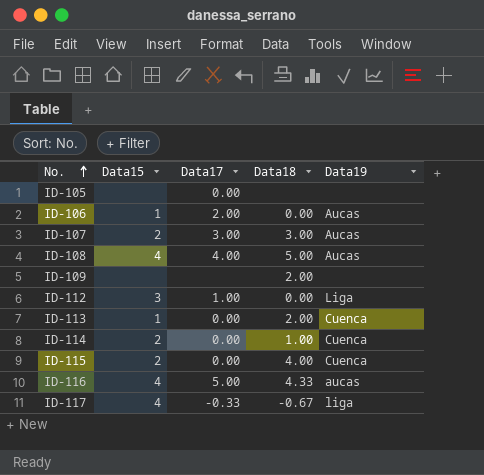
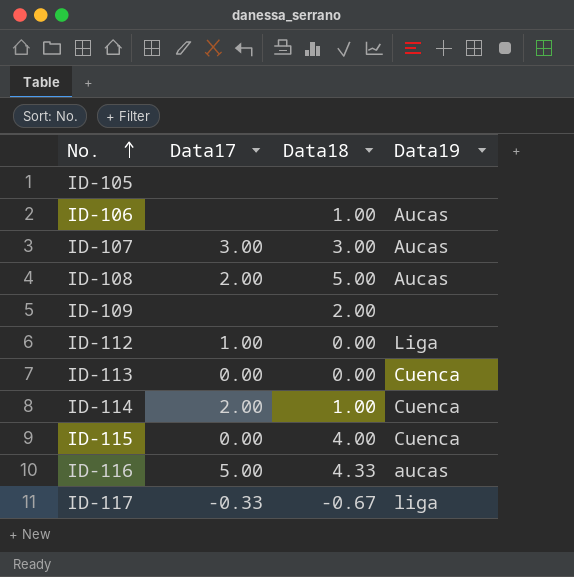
column Data15 | position: 2 -> none
ID-105 | Data17: 0.00 -> none
ID-106 | Data17: 2.00 -> none
ID-106 | Data18: 0.00 -> 1.00
ID-108 | Data17: 4.00 -> 2.00
ID-113 | Data18: 2.00 -> 0.00
ID-114 | Data17: 0.00 -> 2.00

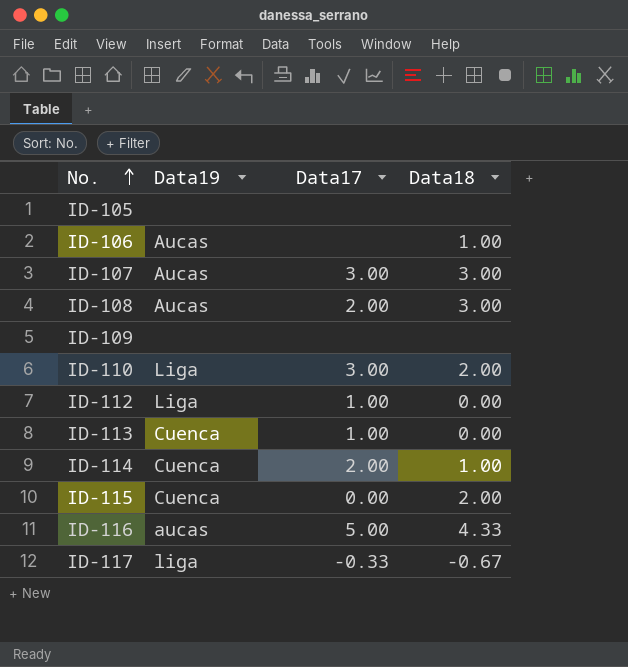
column Data19 | position: 4 -> 2
ID-108 | Data18: 5.00 -> 3.00
ID-109 | Data18: 2.00 -> none
row ID-110: none -> Liga | 3.00 | 2.00
ID-113 | Data17: 0.00 -> 1.00
ID-115 | Data18: 4.00 -> 2.00

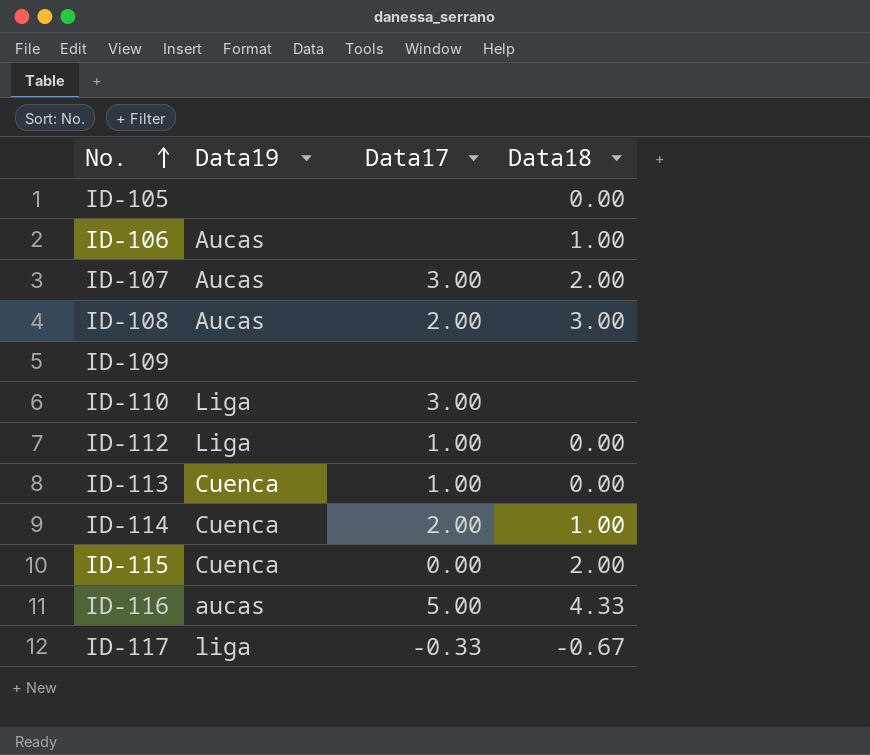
ID-105 | Data18: none -> 0.00
ID-107 | Data18: 3.00 -> 2.00
ID-110 | Data18: 2.00 -> none

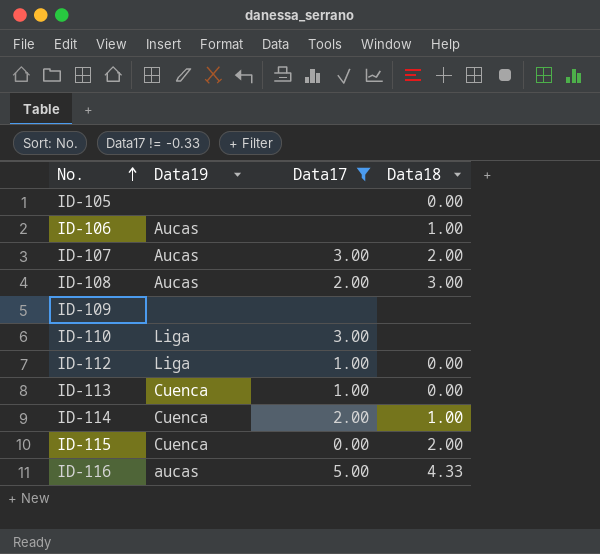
filter: none -> Data17 != -0.33

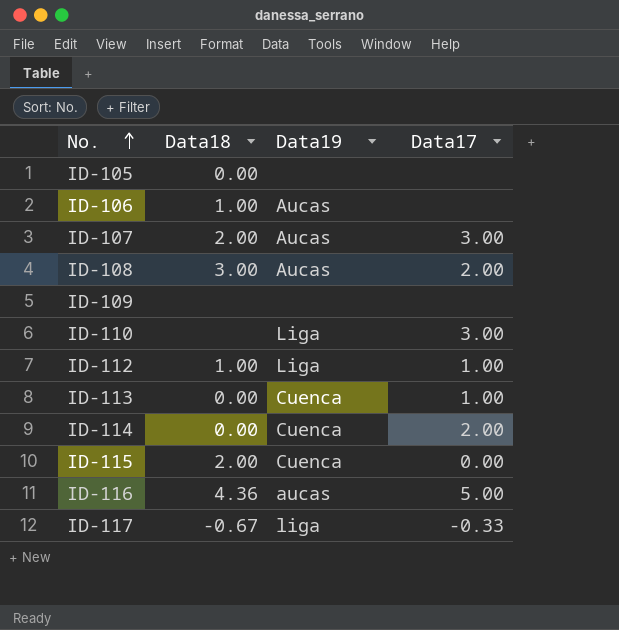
filter: Data17 != -0.33 -> none
column Data18 | position: 4 -> 2
ID-112 | Data18: 0.00 -> 1.00
ID-114 | Data18: 1.00 -> 0.00
ID-116 | Data18: 4.33 -> 4.36

